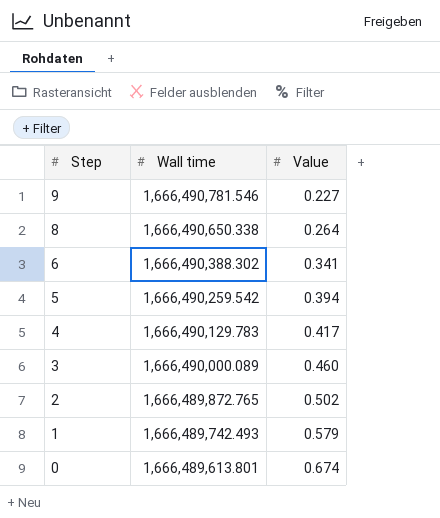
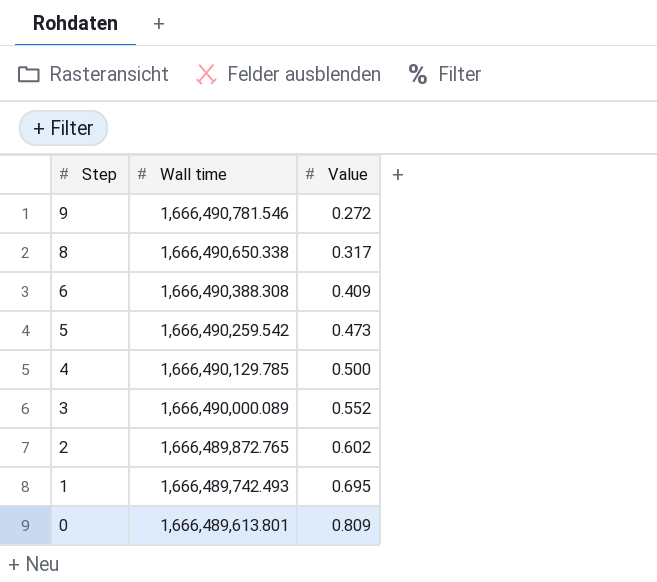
9 | Value: 0.227 -> 0.272
8 | Value: 0.264 -> 0.317
6 | Wall time: 1,666,490,388.302 -> 1,666,490,388.308
6 | Value: 0.341 -> 0.409
5 | Value: 0.394 -> 0.473
4 | Wall time: 1,666,490,129.783 -> 1,666,490,129.785
4 | Value: 0.417 -> 0.500
3 | Value: 0.460 -> 0.552
2 | Value: 0.502 -> 0.602
1 | Value: 0.579 -> 0.695
0 | Value: 0.674 -> 0.809

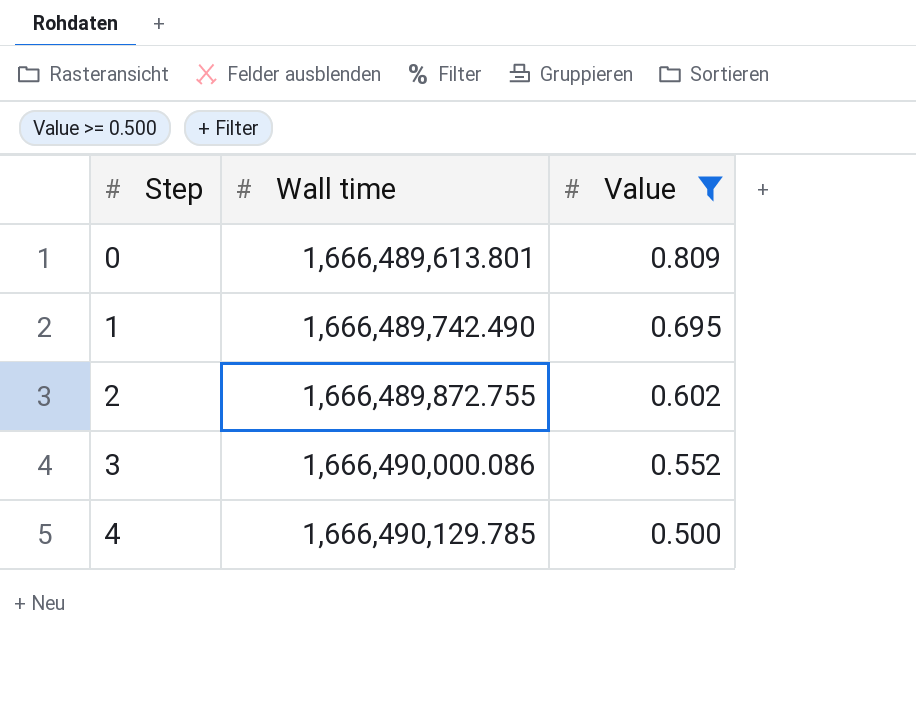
filter: none -> Value >= 0.500
row order: Step descending -> Step ascending
1 | Wall time: 1,666,489,742.493 -> 1,666,489,742.490
2 | Wall time: 1,666,489,872.765 -> 1,666,489,872.755
3 | Wall time: 1,666,490,000.089 -> 1,666,490,000.086

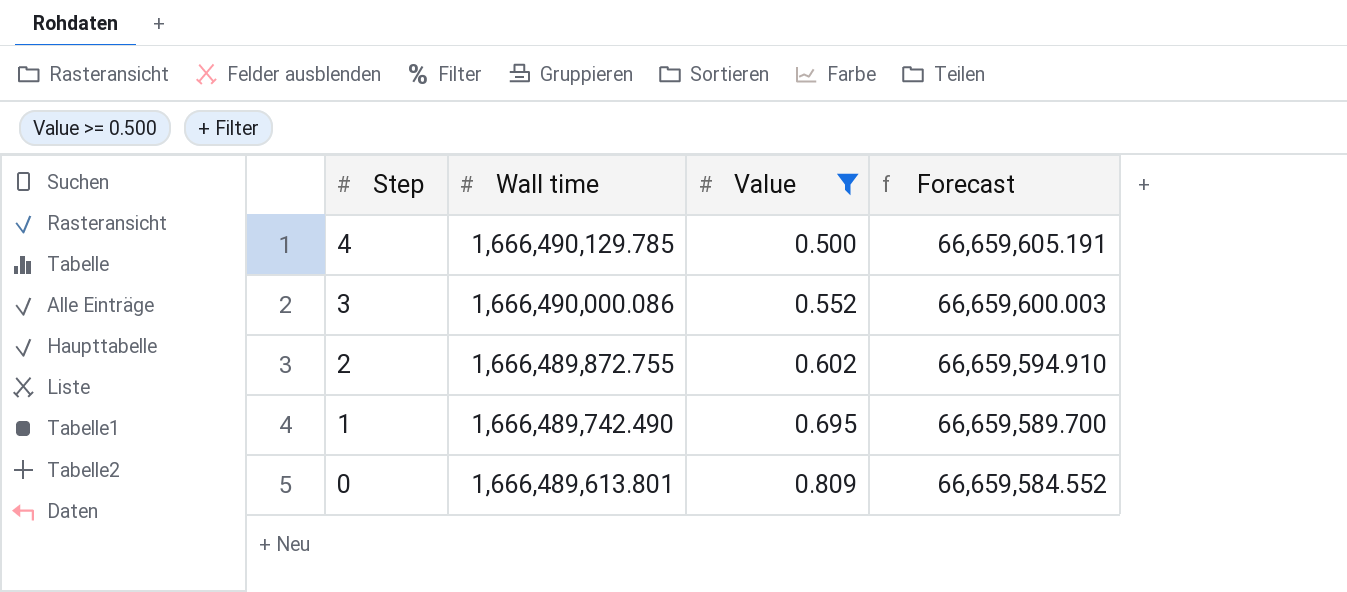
row order: Step ascending -> Step descending
column Forecast | formula: none -> [Wall time] * 0.04

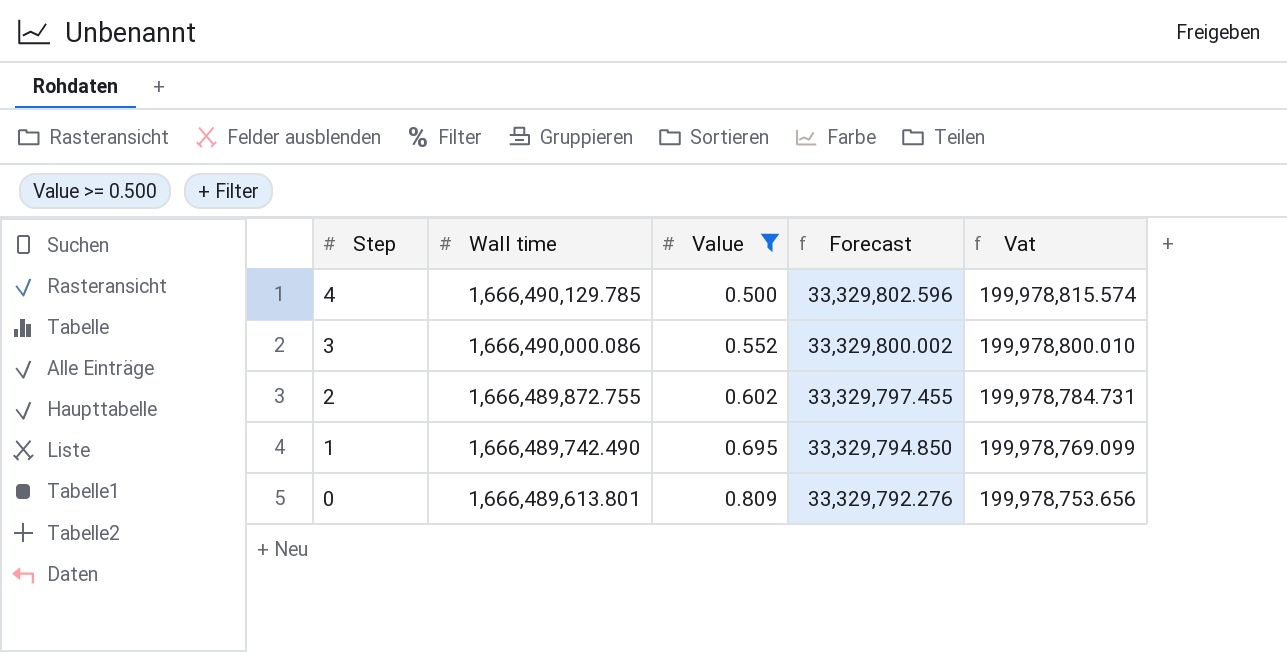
column Forecast | formula: [Wall time] * 0.04 -> [Wall time] * 0.02
column Vat | formula: none -> [Wall time] * 0.12

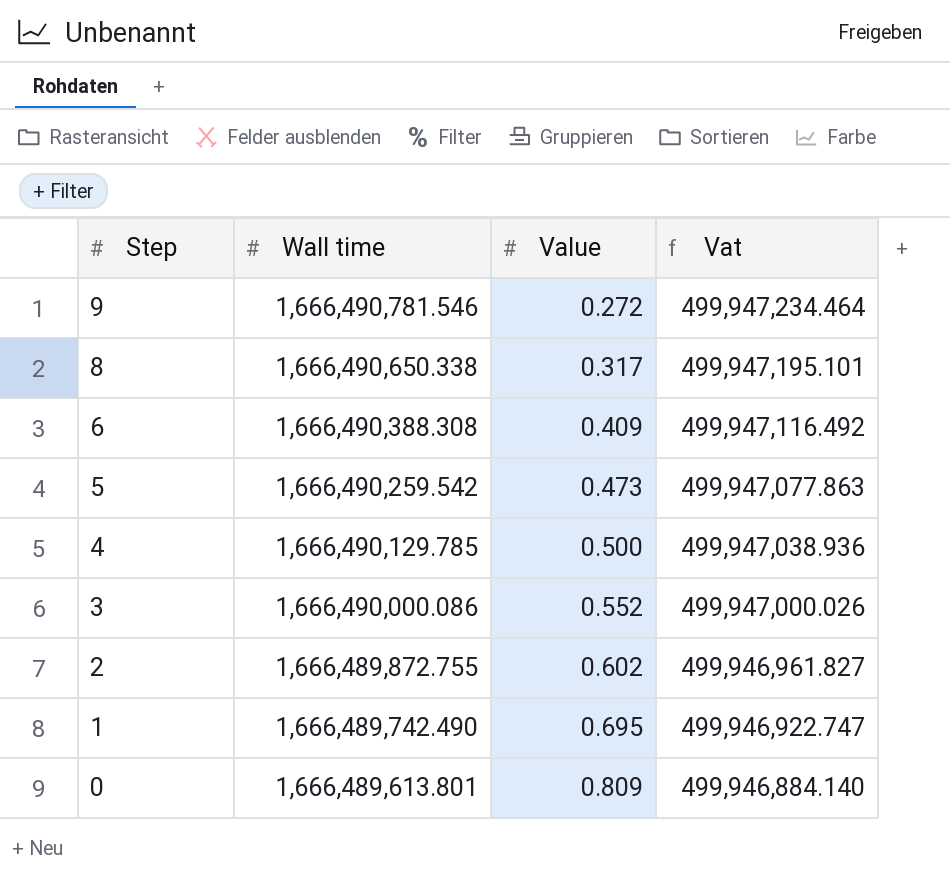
filter: Value >= 0.500 -> none
column Forecast | formula: [Wall time] * 0.02 -> none
column Vat | formula: [Wall time] * 0.12 -> [Wall time] * 0.3

